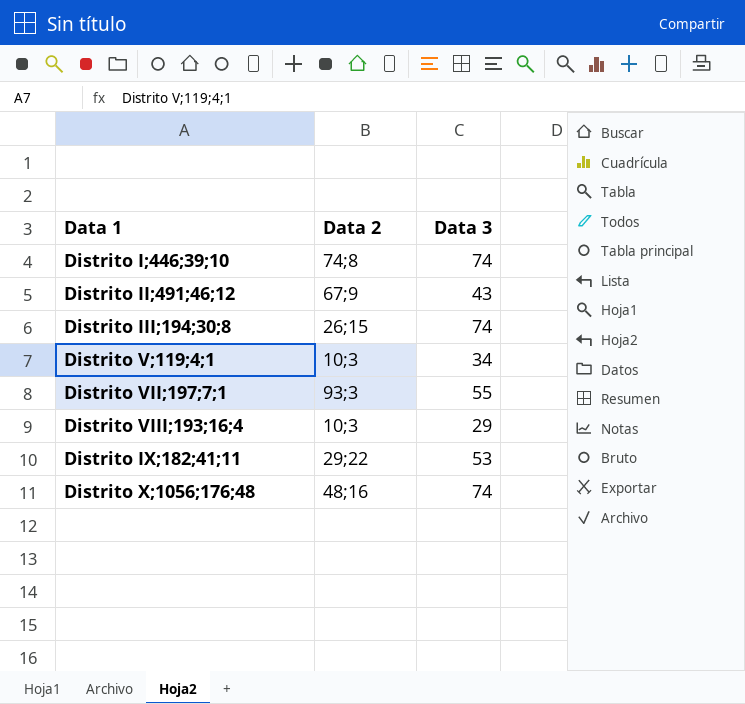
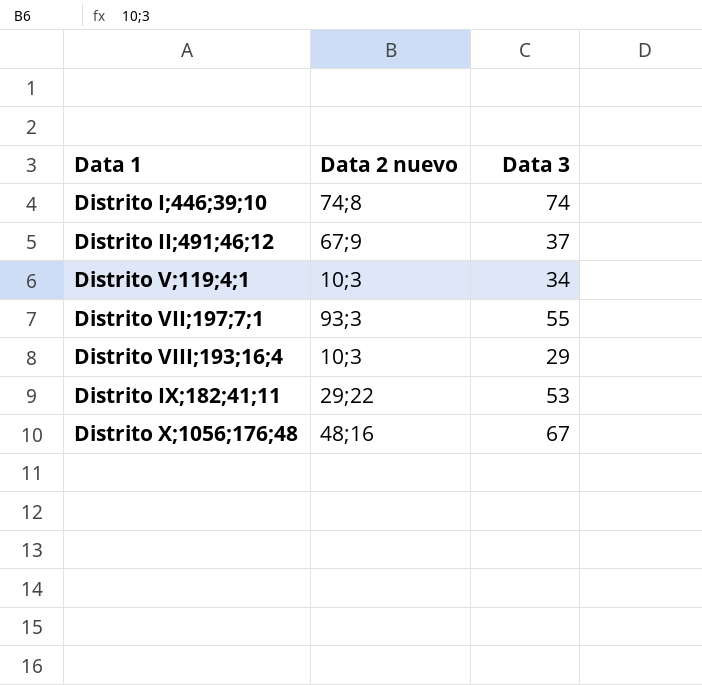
column name: Data 2 -> Data 2 nuevo
row Distrito III;194;30;8: 26;15 | 74 -> none
Distrito II;491;46;12 | Data 3: 43 -> 37
Distrito X;1056;176;48 | Data 3: 74 -> 67

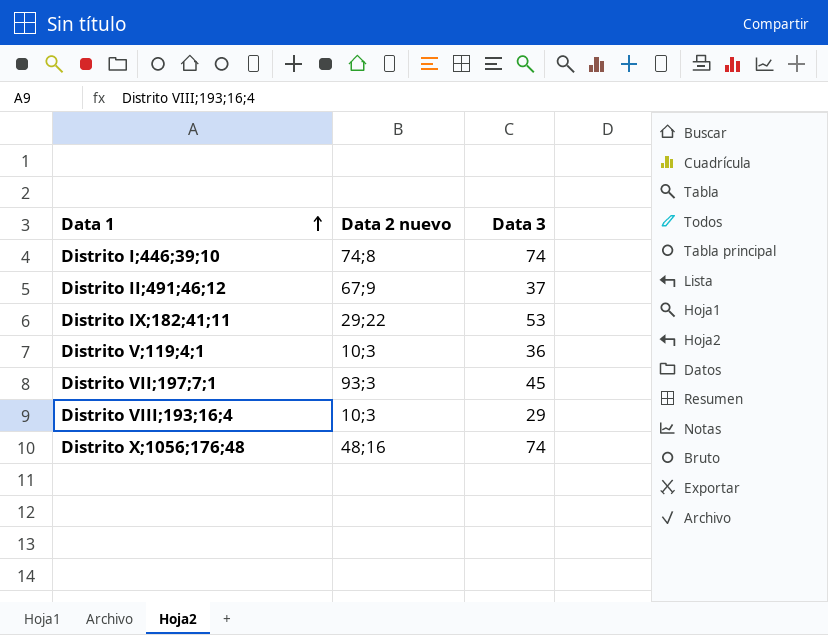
row order: none -> Data 1 ascending
Distrito V;119;4;1 | Data 3: 34 -> 36
Distrito VII;197;7;1 | Data 3: 55 -> 45
Distrito X;1056;176;48 | Data 3: 67 -> 74

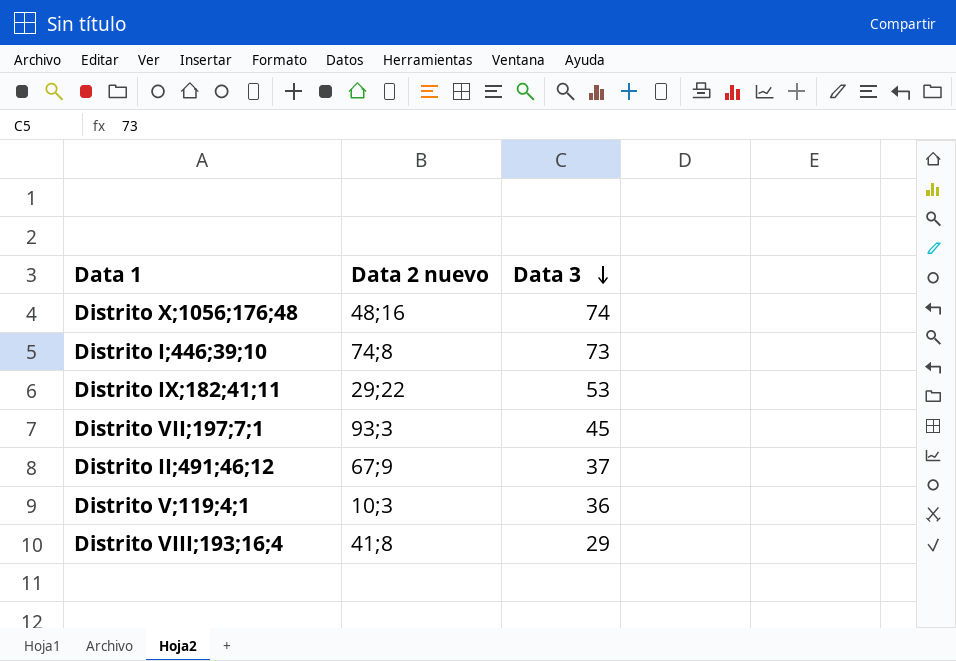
row order: Data 1 ascending -> Data 3 descending
Distrito I;446;39;10 | Data 3: 74 -> 73
Distrito VIII;193;16;4 | Data 2 nuevo: 10;3 -> 41;8

